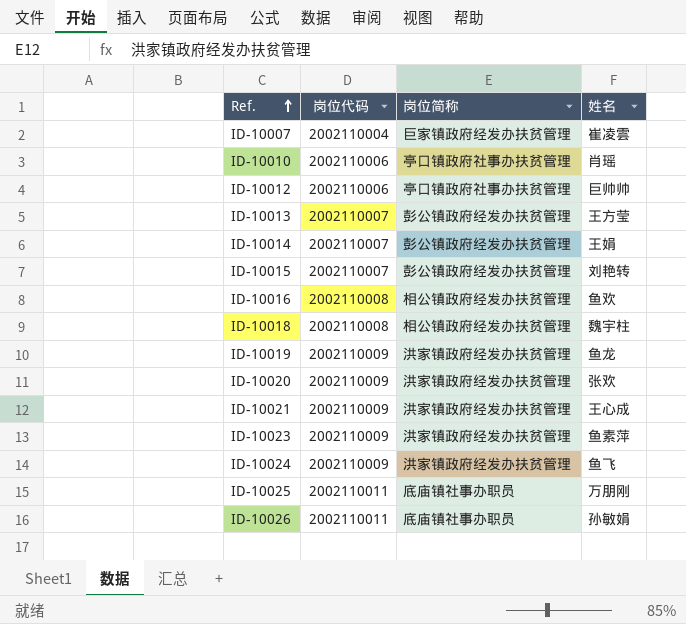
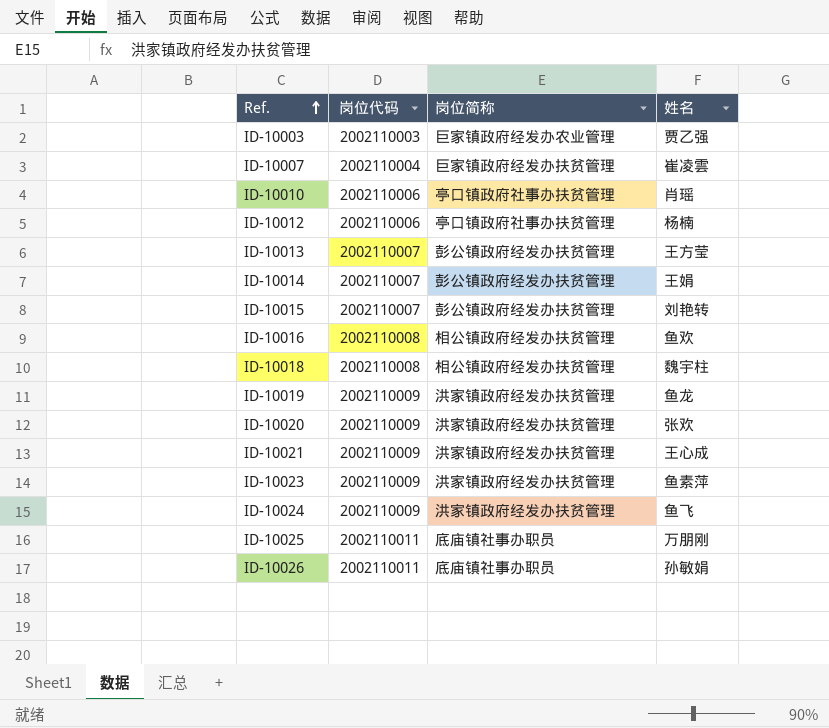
row ID-10003: none -> 2002110003 | 巨家镇政府经发办农业管理 | 贾乙强
ID-10012 | 姓名: 巨帅帅 -> 杨楠

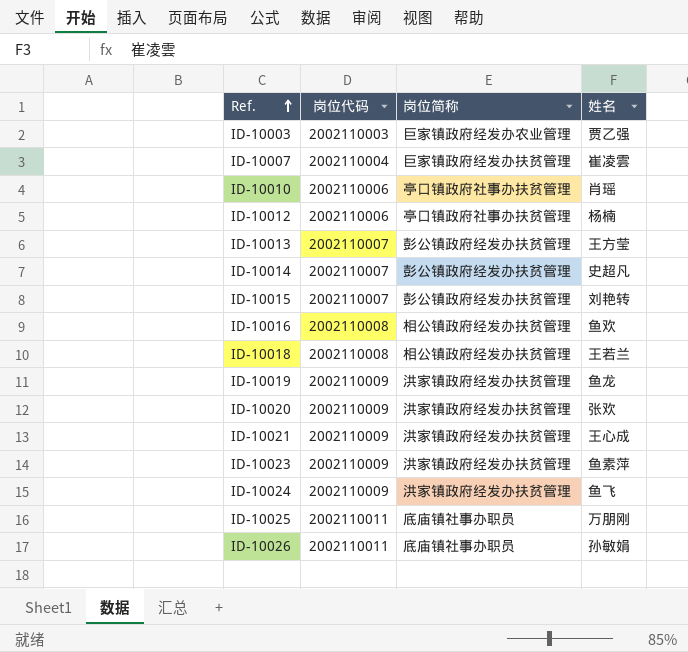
ID-10014 | 姓名: 王娟 -> 史超凡
ID-10018 | 姓名: 魏宇柱 -> 王若兰

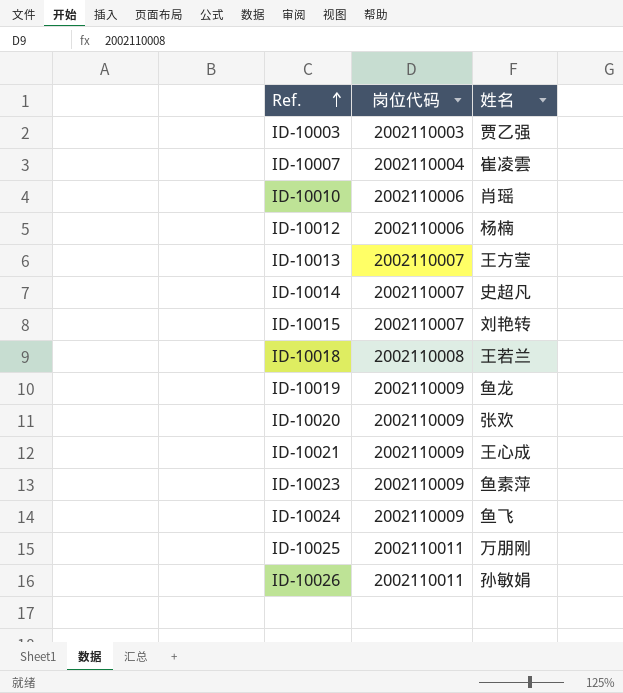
column 岗位简称 | position: 3 -> none
row ID-10016: 2002110008 | 相公镇政府经发办扶贫管理 | 鱼欢 -> none

